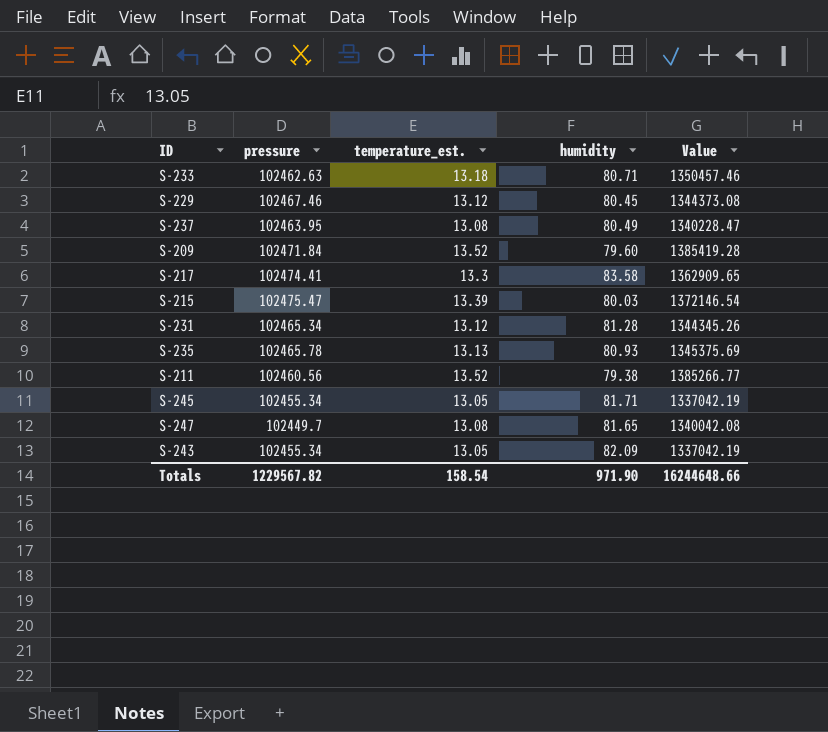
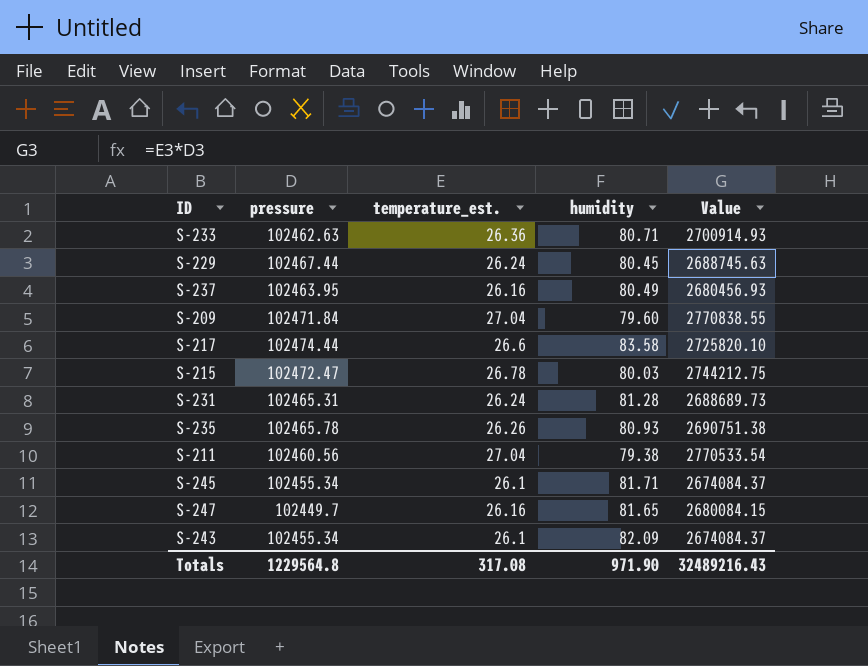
S-233 | temperature_est.: 13.18 -> 26.36
S-233 | Value: 1350457.46 -> 2700914.93
S-229 | pressure: 102467.46 -> 102467.44
S-229 | temperature_est.: 13.12 -> 26.24
S-229 | Value: 1344373.08 -> 2688745.63
S-237 | temperature_est.: 13.08 -> 26.16
S-237 | Value: 1340228.47 -> 2680456.93
S-209 | temperature_est.: 13.52 -> 27.04
S-209 | Value: 1385419.28 -> 2770838.55
S-217 | pressure: 102474.41 -> 102474.44
S-217 | temperature_est.: 13.3 -> 26.6
S-217 | Value: 1362909.65 -> 2725820.10
S-215 | pressure: 102475.47 -> 102472.47
S-215 | temperature_est.: 13.39 -> 26.78
S-215 | Value: 1372146.54 -> 2744212.75
S-231 | pressure: 102465.34 -> 102465.31
S-231 | temperature_est.: 13.12 -> 26.24
S-231 | Value: 1344345.26 -> 2688689.73
S-235 | temperature_est.: 13.13 -> 26.26
S-235 | Value: 1345375.69 -> 2690751.38
S-211 | temperature_est.: 13.52 -> 27.04
S-211 | Value: 1385266.77 -> 2770533.54
S-245 | temperature_est.: 13.05 -> 26.1
S-245 | Value: 1337042.19 -> 2674084.37
S-247 | temperature_est.: 13.08 -> 26.16
S-247 | Value: 1340042.08 -> 2680084.15
S-243 | temperature_est.: 13.05 -> 26.1
S-243 | Value: 1337042.19 -> 2674084.37
Totals | pressure: 1229567.82 -> 1229564.8
Totals | temperature_est.: 158.54 -> 317.08
Totals | Value: 16244648.66 -> 32489216.43

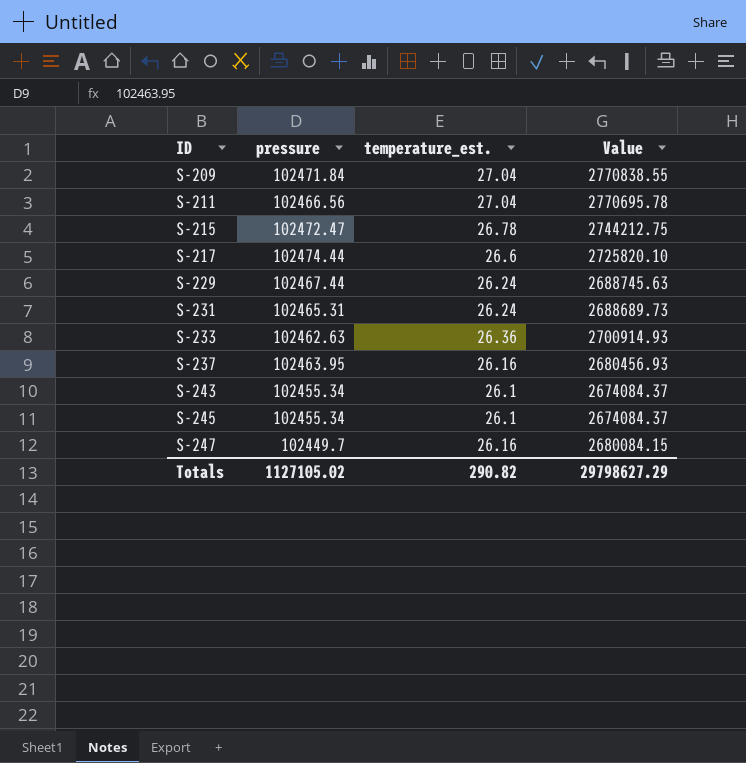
row order: none -> ID ascending
column humidity | position: 4 -> none
row S-235: 102465.78 | 26.26 | 80.93 | 2690751.38 -> none
S-211 | pressure: 102460.56 -> 102466.56
S-211 | Value: 2770533.54 -> 2770695.78
Totals | pressure: 1229564.8 -> 1127105.02
Totals | temperature_est.: 317.08 -> 290.82
Totals | Value: 32489216.43 -> 29798627.29

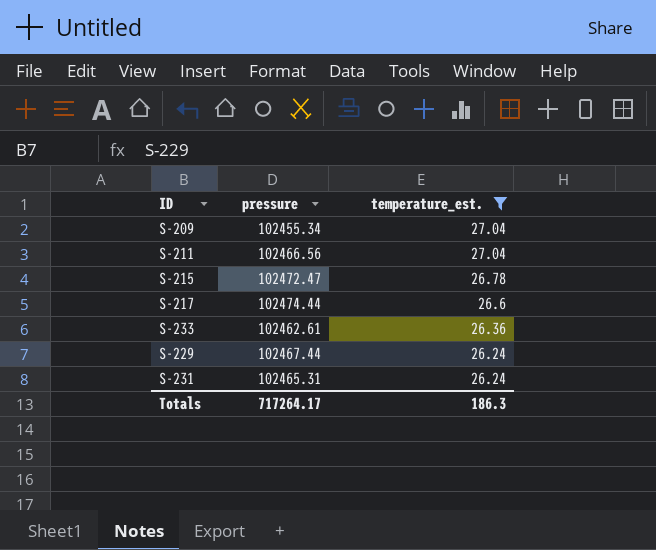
filter: none -> temperature_est. >= 26.24
row order: ID ascending -> temperature_est. descending
column Value | formula: [pressure] * [temperature_est.] -> none
S-209 | pressure: 102471.84 -> 102455.34
S-233 | pressure: 102462.63 -> 102462.61
Totals | pressure: 1127105.02 -> 717264.17
Totals | temperature_est.: 290.82 -> 186.3

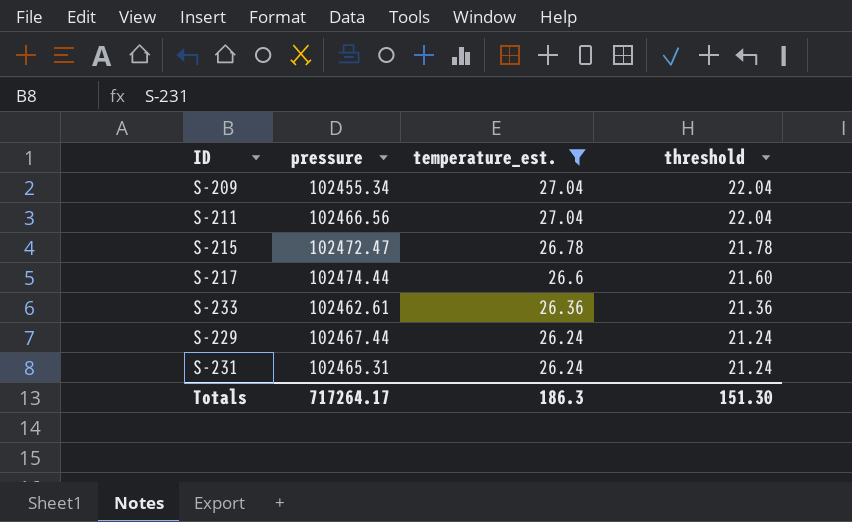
column threshold | formula: none -> [temperature_est.] - 5

